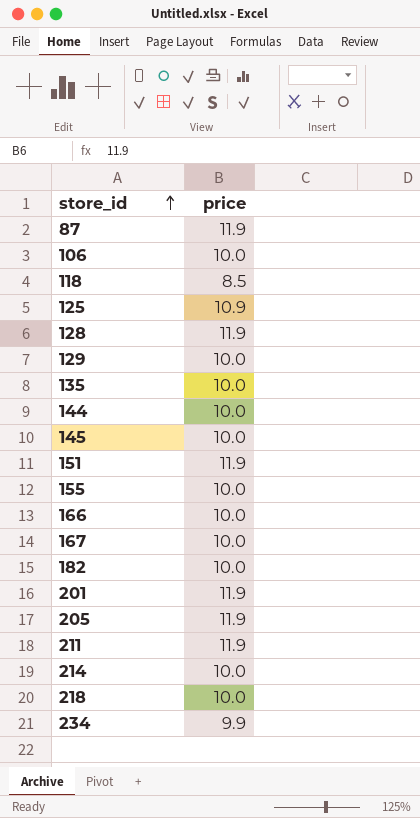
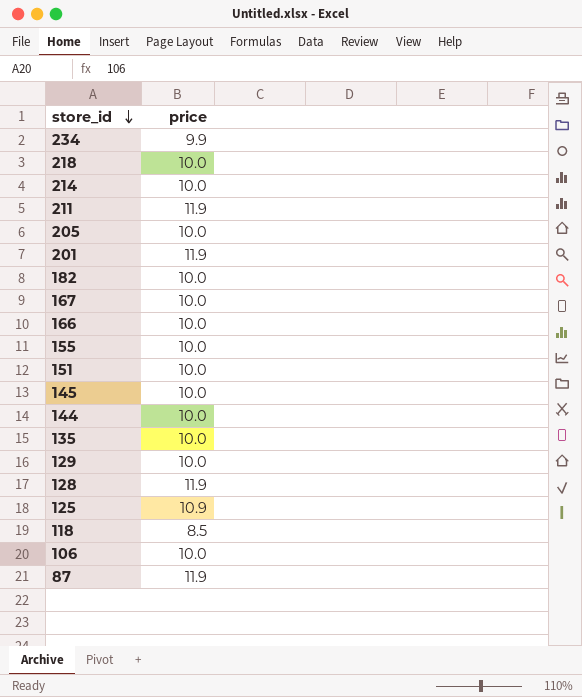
row order: store_id ascending -> store_id descending
205 | price: 11.9 -> 10.0
151 | price: 11.9 -> 10.0

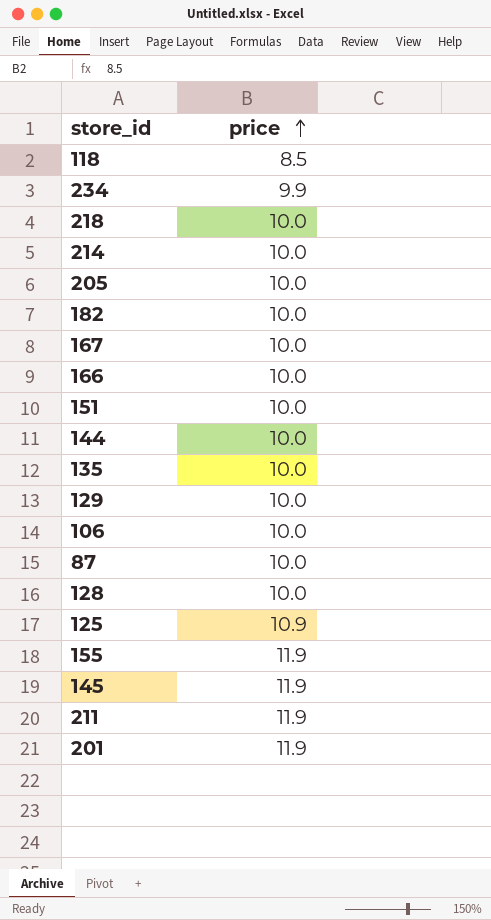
row order: store_id descending -> price ascending
87 | price: 11.9 -> 10.0
128 | price: 11.9 -> 10.0
155 | price: 10.0 -> 11.9
145 | price: 10.0 -> 11.9

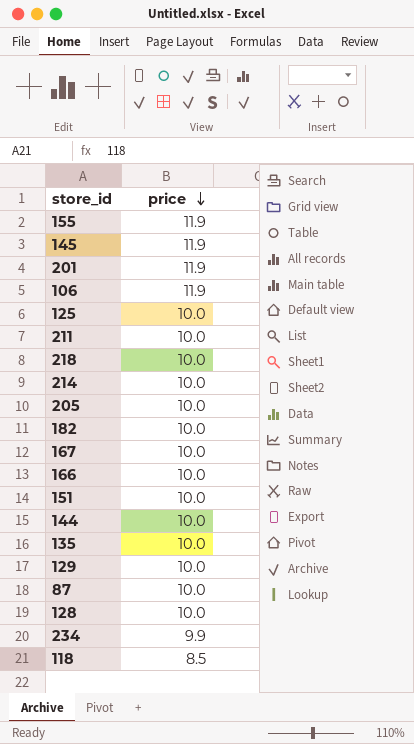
row order: price ascending -> price descending
106 | price: 10.0 -> 11.9
125 | price: 10.9 -> 10.0
211 | price: 11.9 -> 10.0

